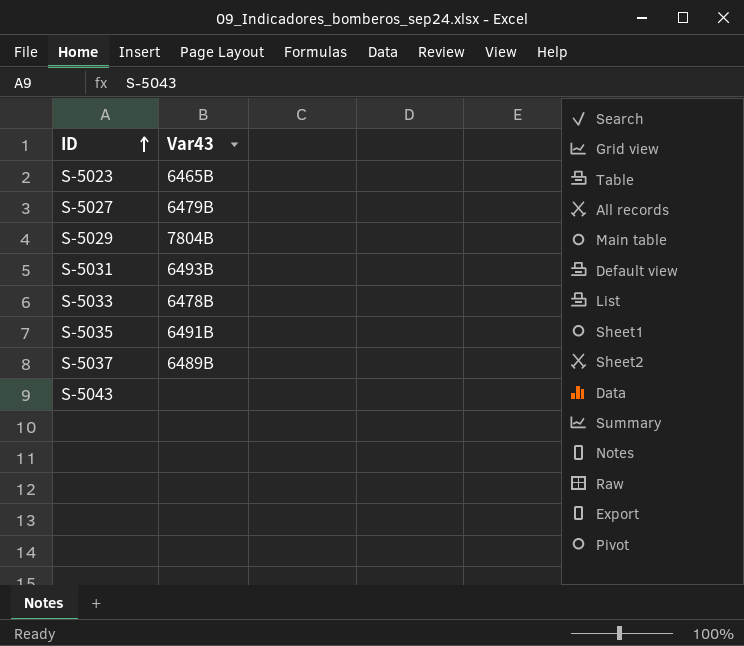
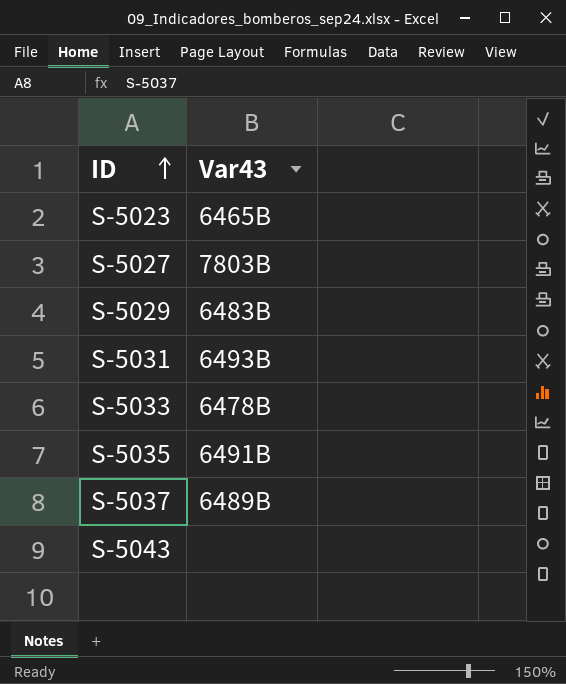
S-5027 | Var43: 6479B -> 7803B
S-5029 | Var43: 7804B -> 6483B

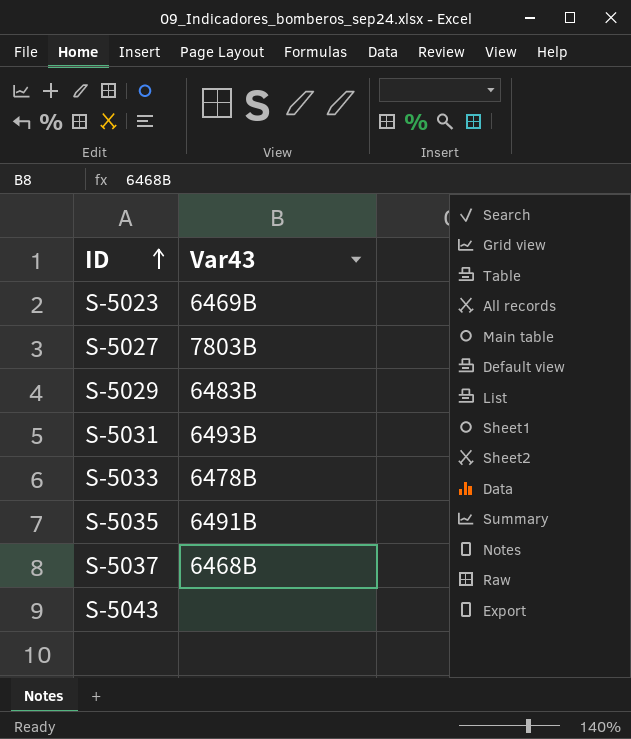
S-5023 | Var43: 6465B -> 6469B
S-5037 | Var43: 6489B -> 6468B

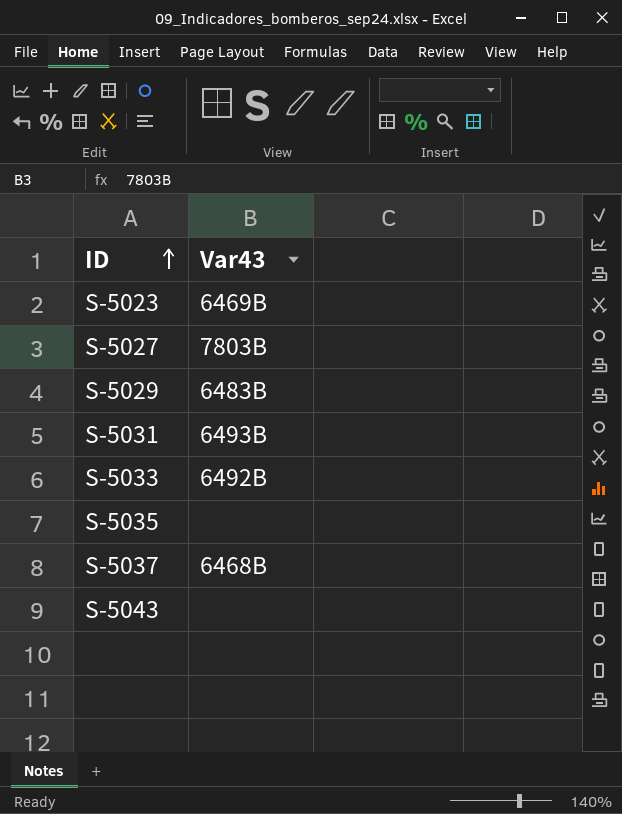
S-5033 | Var43: 6478B -> 6492B
S-5035 | Var43: 6491B -> none

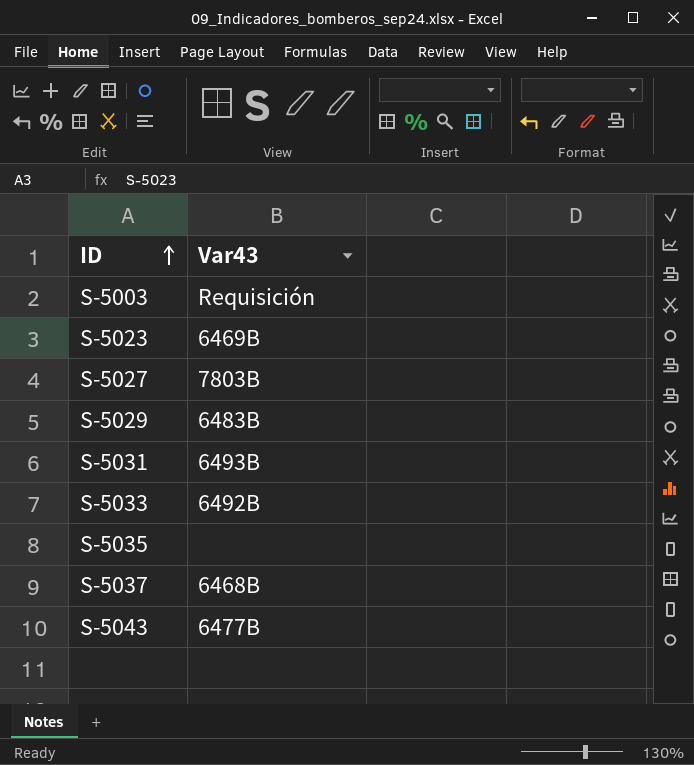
row S-5003: none -> Requisición
S-5043 | Var43: none -> 6477B

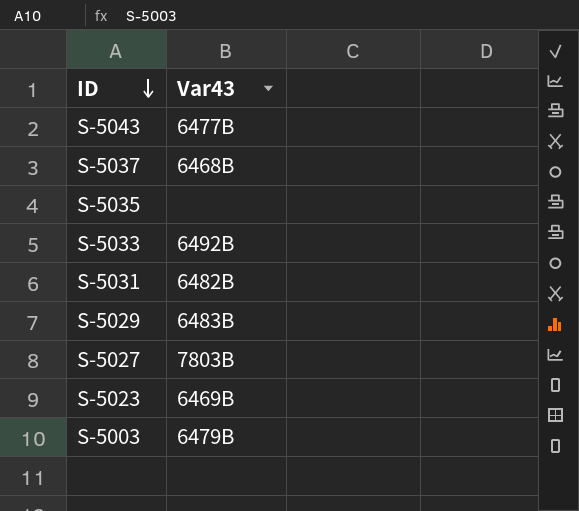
row order: ID ascending -> ID descending
S-5031 | Var43: 6493B -> 6482B
S-5003 | Var43: Requisición -> 6479B

